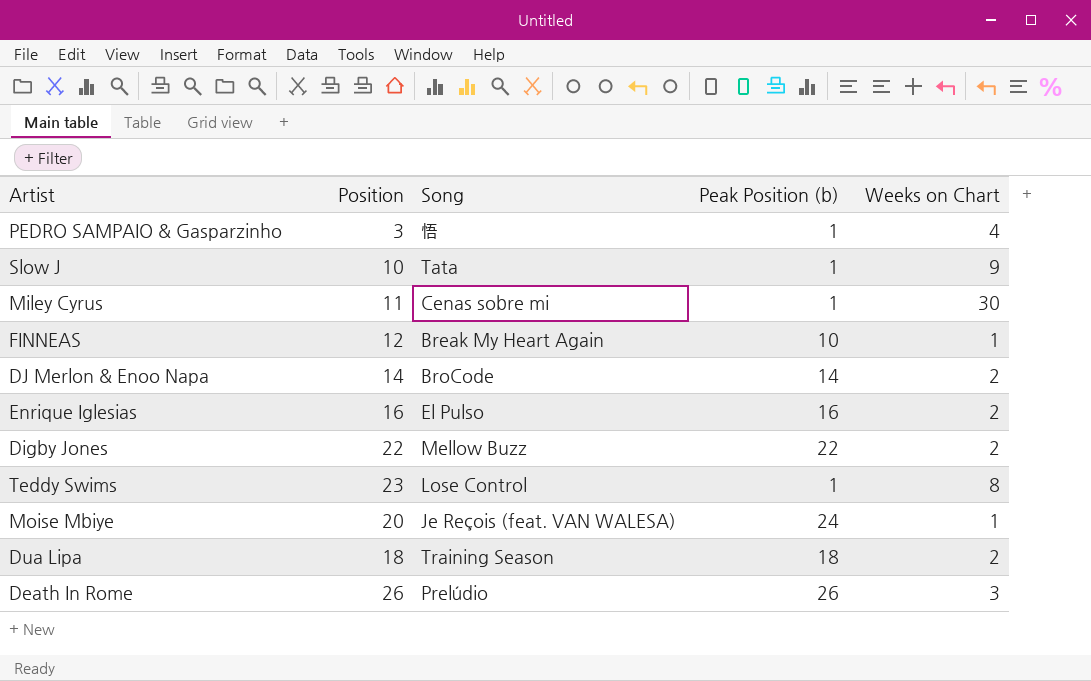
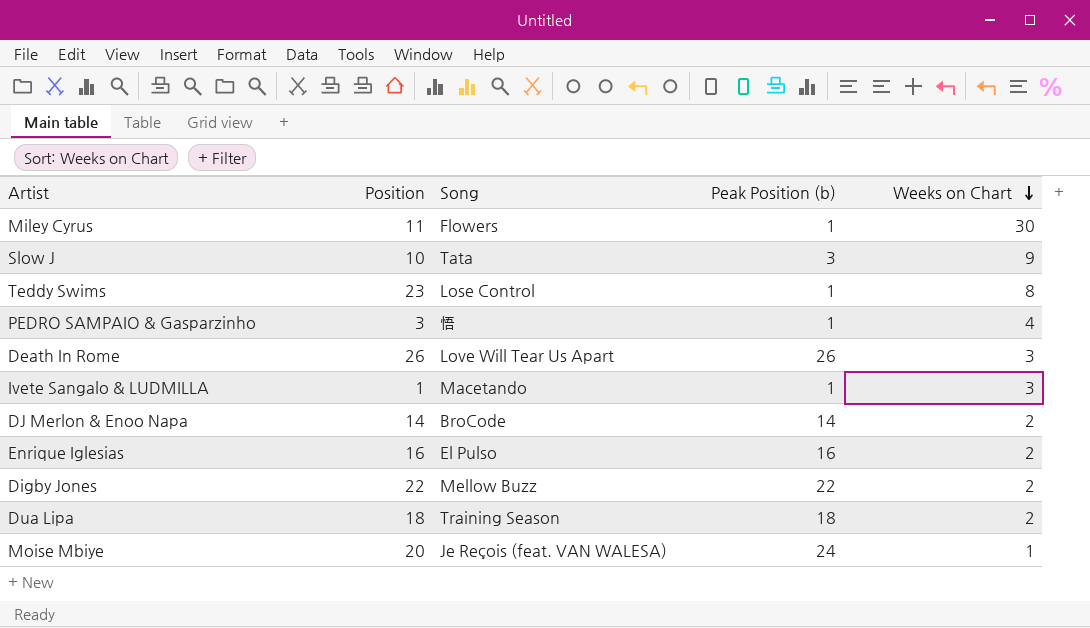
row order: none -> Weeks on Chart descending
row FINNEAS: 12 | Break My Heart Again | 10 | 1 -> none
Miley Cyrus | Song: Cenas sobre mi -> Flowers
Slow J | Peak Position (b): 1 -> 3
Death In Rome | Song: Prelúdio -> Love Will Tear Us Apart
row Ivete Sangalo & LUDMILLA: none -> 1 | Macetando | 1 | 3

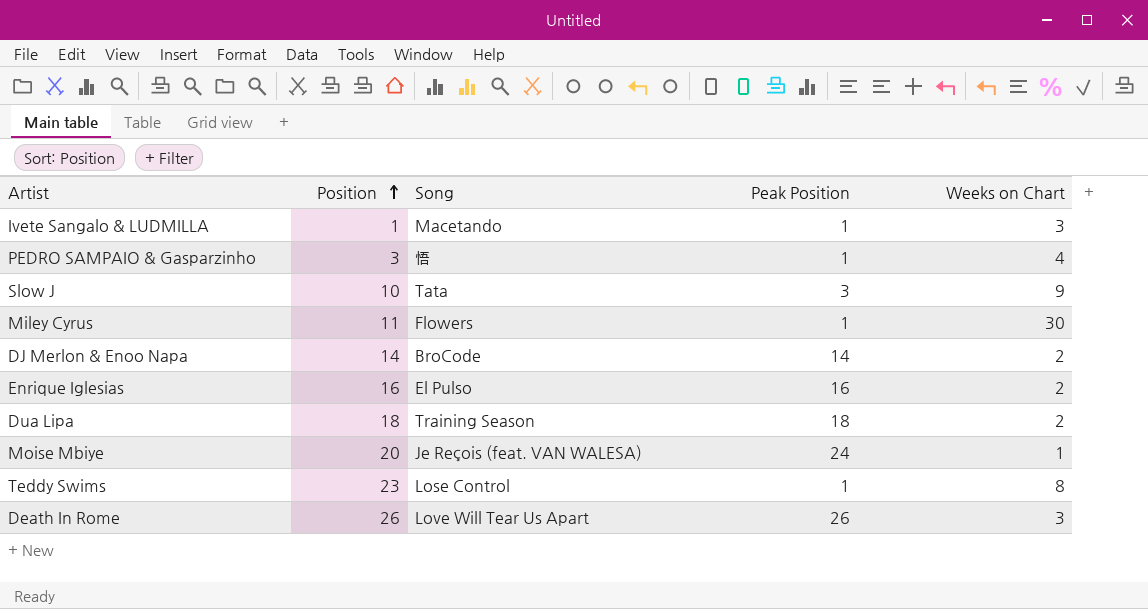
row order: Weeks on Chart descending -> Position ascending
column name: Peak Position (b) -> Peak Position
row Digby Jones: 22 | Mellow Buzz | 22 | 2 -> none

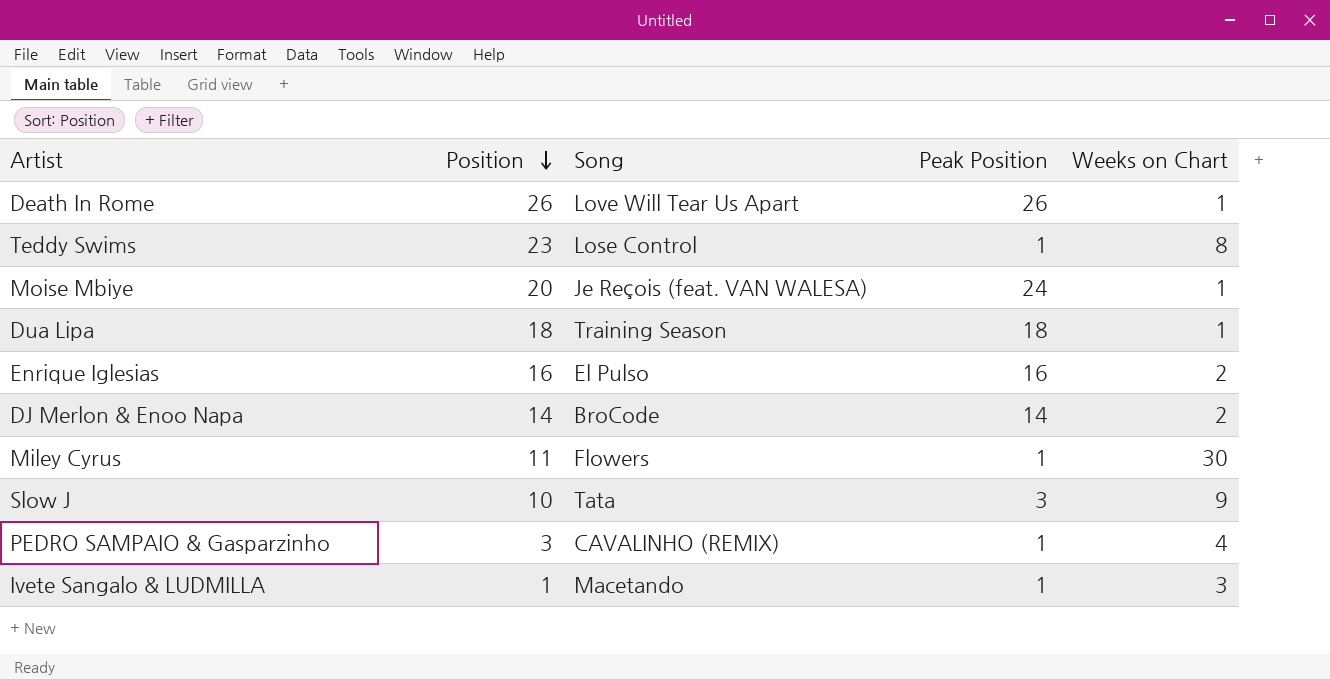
row order: Position ascending -> Position descending
Death In Rome | Weeks on Chart: 3 -> 1
Dua Lipa | Weeks on Chart: 2 -> 1
PEDRO SAMPAIO & Gasparzinho | Song: 悟 -> CAVALINHO (REMIX)

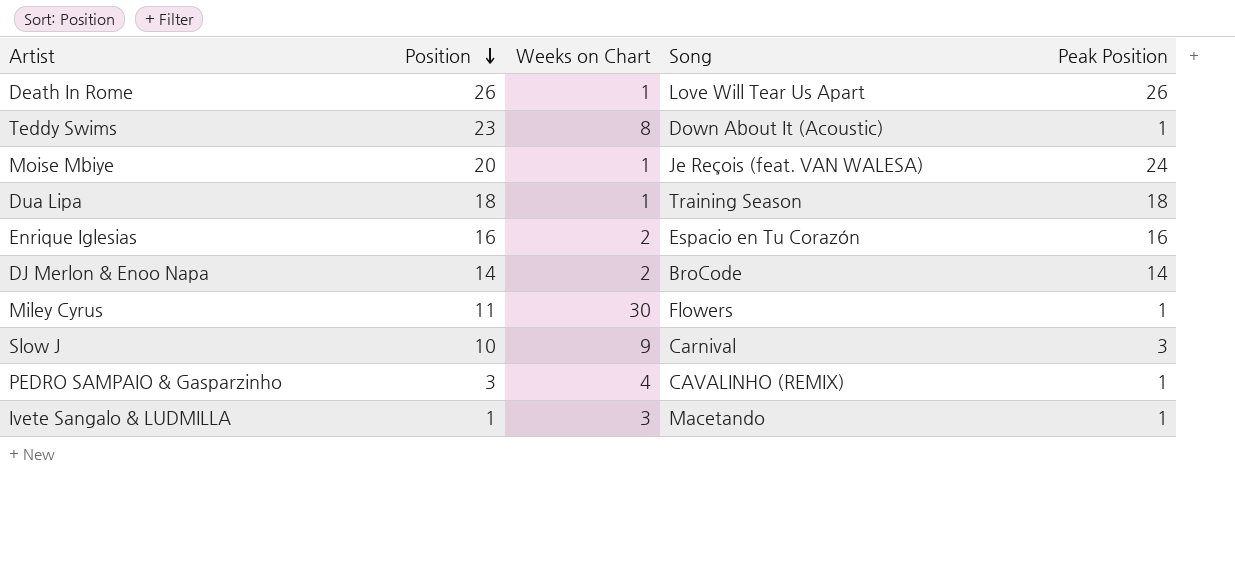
column Weeks on Chart | position: 5 -> 3
Teddy Swims | Song: Lose Control -> Down About It (Acoustic)
Enrique Iglesias | Song: El Pulso -> Espacio en Tu Corazón
Slow J | Song: Tata -> Carnival

